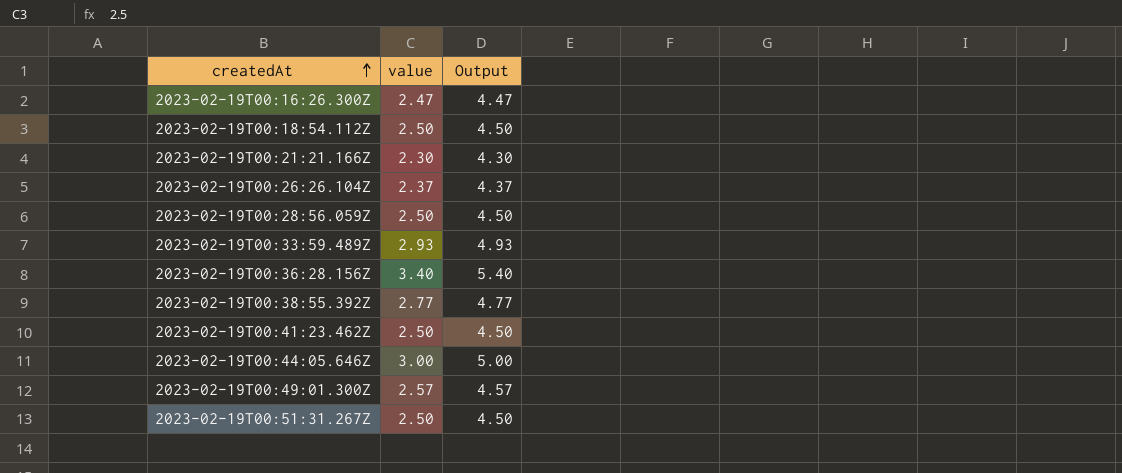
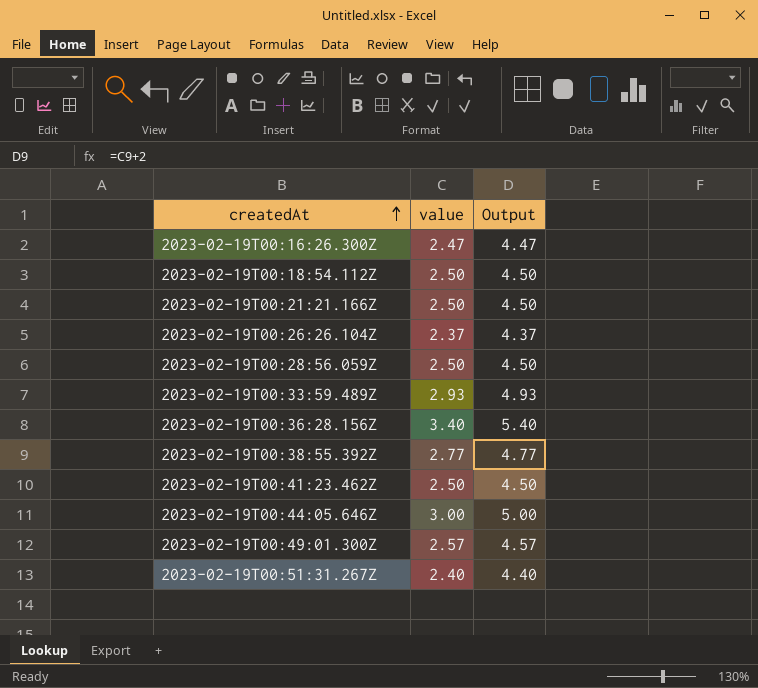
2023-02-19T00:21:21.166Z | value: 2.30 -> 2.50
2023-02-19T00:21:21.166Z | Output: 4.30 -> 4.50
2023-02-19T00:51:31.267Z | value: 2.50 -> 2.40
2023-02-19T00:51:31.267Z | Output: 4.50 -> 4.40

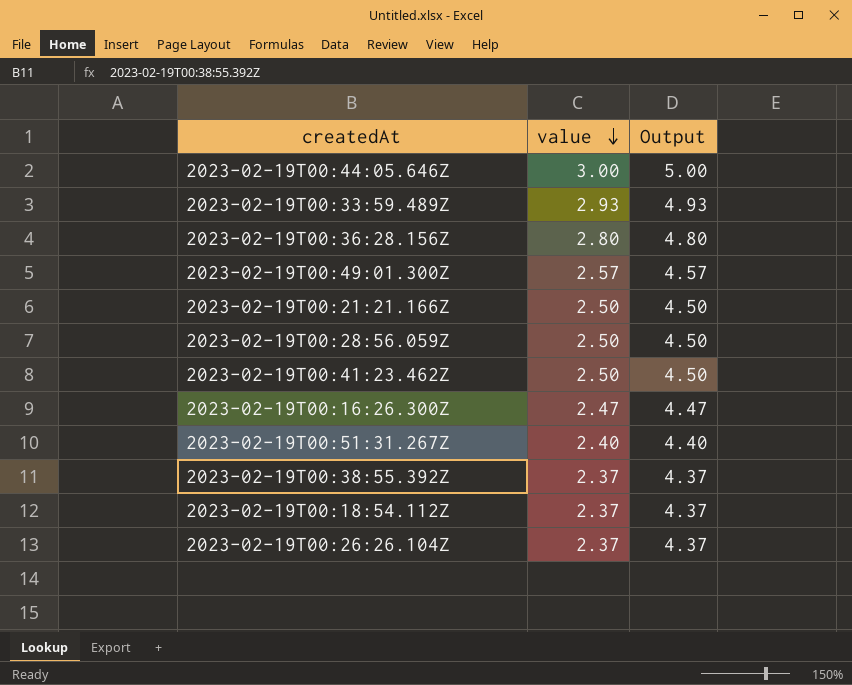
row order: createdAt ascending -> value descending
2023-02-19T00:36:28.156Z | value: 3.40 -> 2.80
2023-02-19T00:36:28.156Z | Output: 5.40 -> 4.80
2023-02-19T00:38:55.392Z | value: 2.77 -> 2.37
2023-02-19T00:38:55.392Z | Output: 4.77 -> 4.37
2023-02-19T00:18:54.112Z | value: 2.50 -> 2.37
2023-02-19T00:18:54.112Z | Output: 4.50 -> 4.37

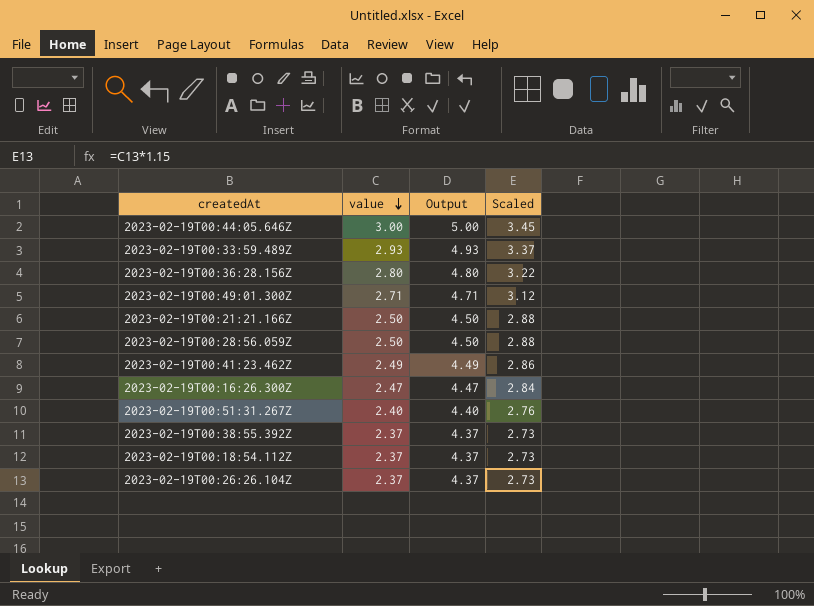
column Scaled | formula: none -> [value] * 1.15
2023-02-19T00:49:01.300Z | value: 2.57 -> 2.71
2023-02-19T00:49:01.300Z | Output: 4.57 -> 4.71
2023-02-19T00:41:23.462Z | value: 2.50 -> 2.49
2023-02-19T00:41:23.462Z | Output: 4.50 -> 4.49

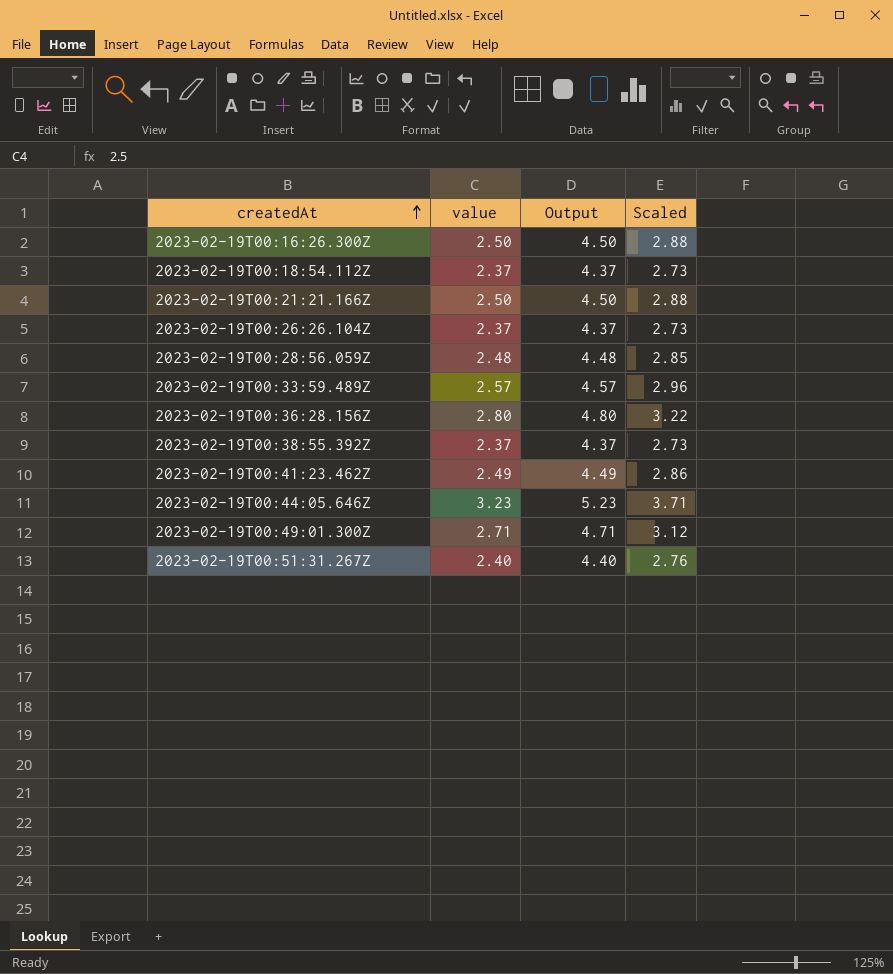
row order: value descending -> createdAt ascending
2023-02-19T00:16:26.300Z | value: 2.47 -> 2.50
2023-02-19T00:16:26.300Z | Output: 4.47 -> 4.50
2023-02-19T00:16:26.300Z | Scaled: 2.84 -> 2.88
2023-02-19T00:28:56.059Z | value: 2.50 -> 2.48
2023-02-19T00:28:56.059Z | Output: 4.50 -> 4.48
2023-02-19T00:28:56.059Z | Scaled: 2.88 -> 2.85
2023-02-19T00:33:59.489Z | value: 2.93 -> 2.57
2023-02-19T00:33:59.489Z | Output: 4.93 -> 4.57
2023-02-19T00:33:59.489Z | Scaled: 3.37 -> 2.96
2023-02-19T00:44:05.646Z | value: 3.00 -> 3.23
2023-02-19T00:44:05.646Z | Output: 5.00 -> 5.23
2023-02-19T00:44:05.646Z | Scaled: 3.45 -> 3.71

